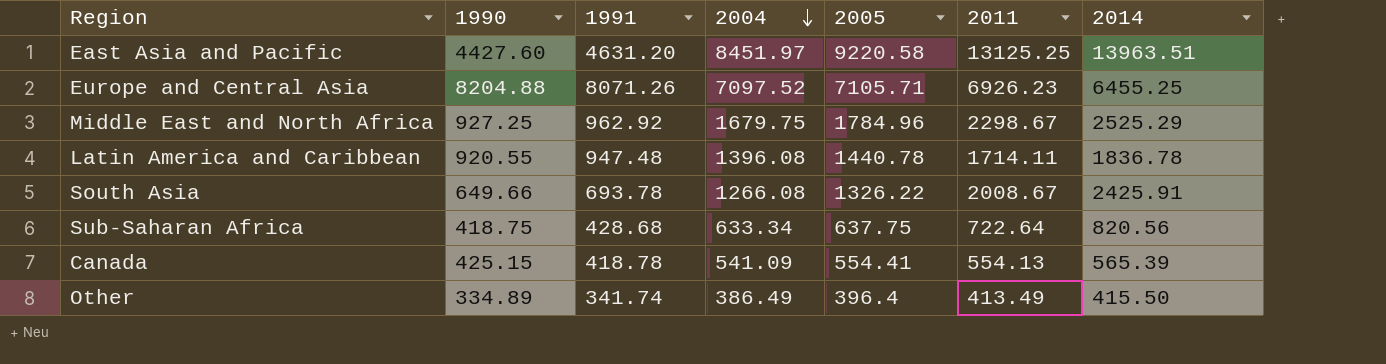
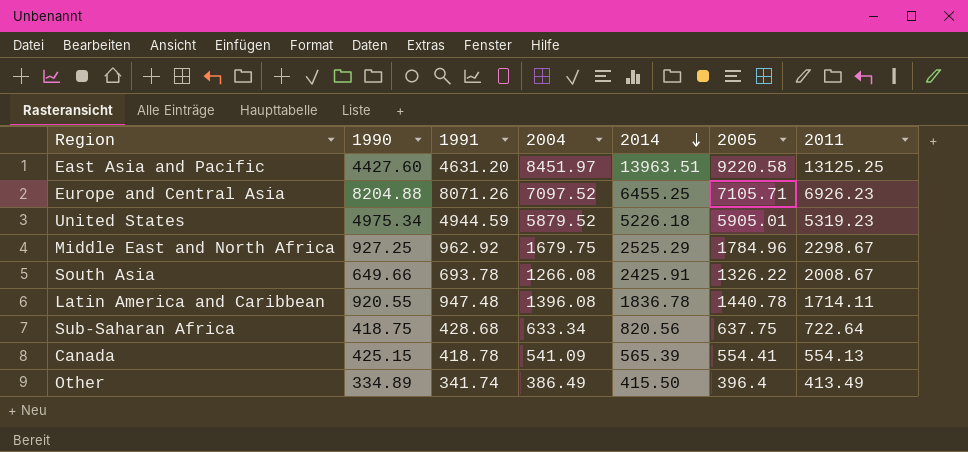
row order: 2004 descending -> 2014 descending
column 2014 | position: 7 -> 5
row United States: none -> 4975.34 | 4944.59 | 5879.52 | 5226.18 | 5905.01 | 5319.23

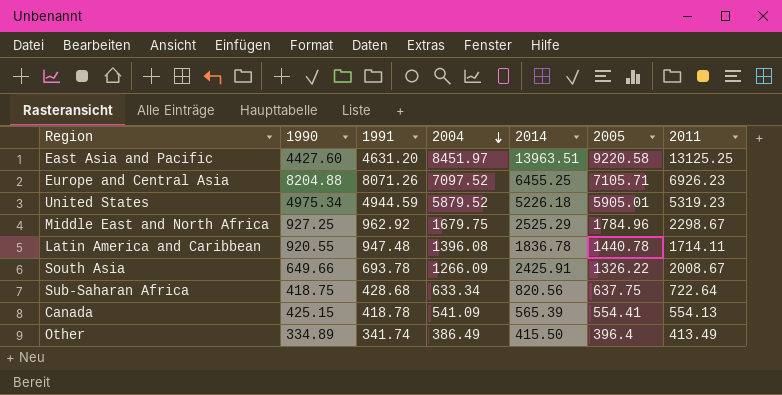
row order: 2014 descending -> 2004 descending
South Asia | 2004: 1266.08 -> 1266.09

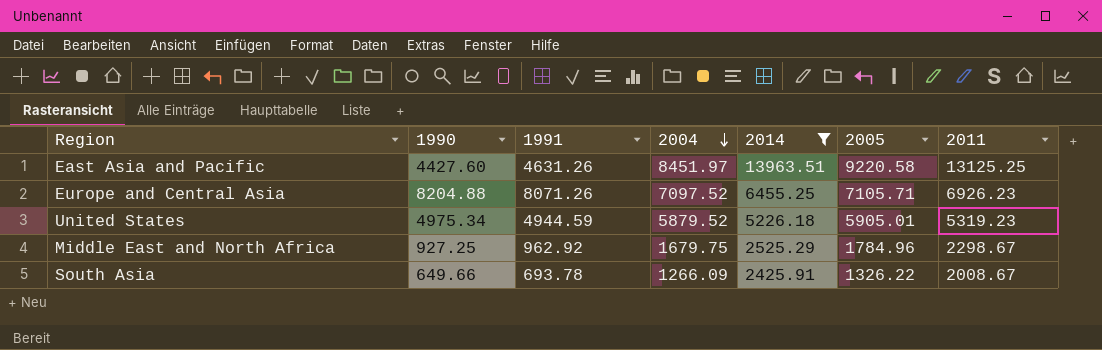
filter: none -> 2014 >= 2425.91
East Asia and Pacific | 1991: 4631.20 -> 4631.26

